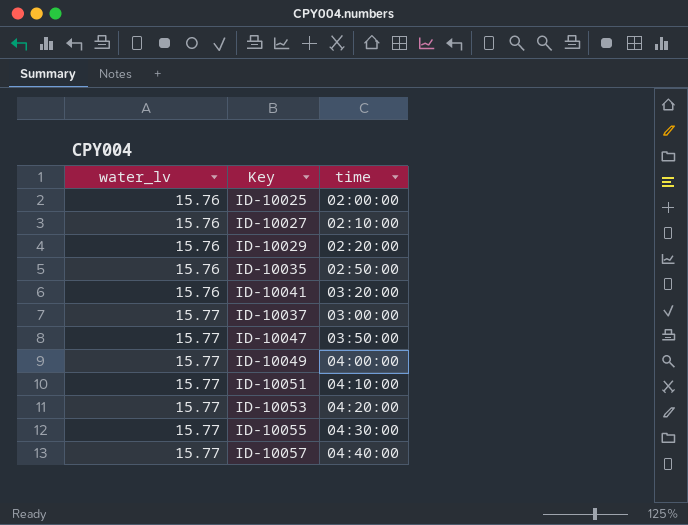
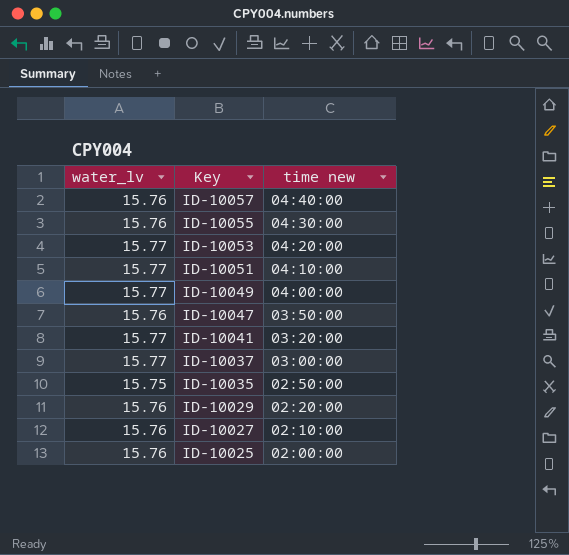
row order: water_lv ascending -> Key descending
column name: time -> time new
ID-10057 | water_lv: 15.77 -> 15.76
ID-10055 | water_lv: 15.77 -> 15.76
ID-10047 | water_lv: 15.77 -> 15.76
ID-10041 | water_lv: 15.76 -> 15.77
ID-10035 | water_lv: 15.76 -> 15.75

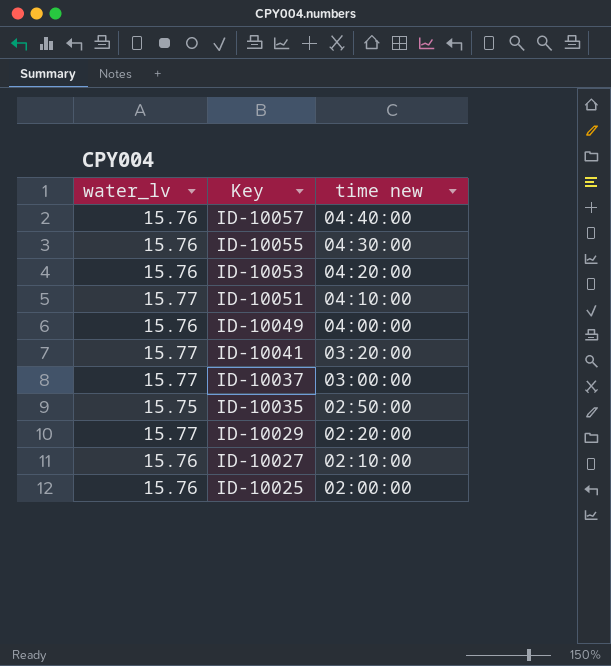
row ID-10047: 15.76 | 03:50:00 -> none
ID-10053 | water_lv: 15.77 -> 15.76
ID-10049 | water_lv: 15.77 -> 15.76
ID-10029 | water_lv: 15.76 -> 15.77

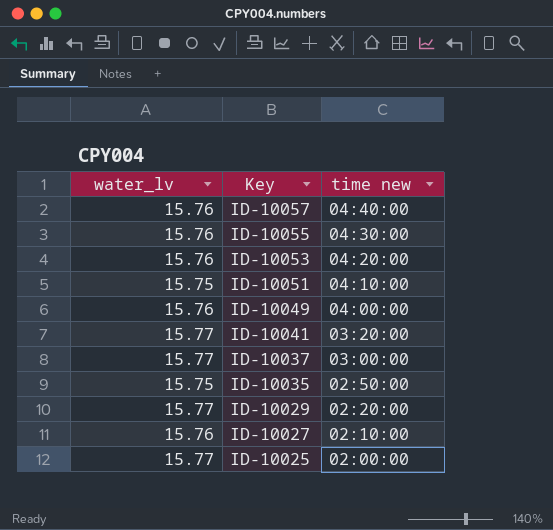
ID-10051 | water_lv: 15.77 -> 15.75
ID-10025 | water_lv: 15.76 -> 15.77

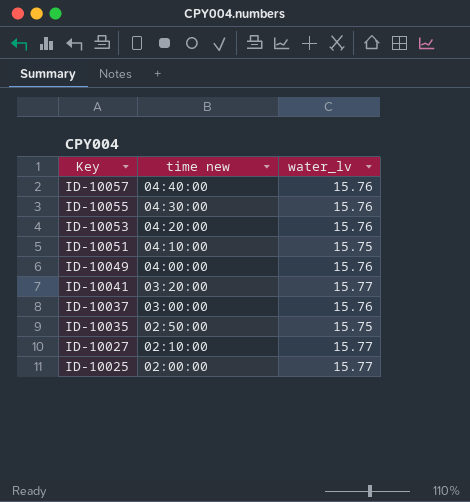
column water_lv | position: 1 -> 3
row ID-10029: 15.77 | 02:20:00 -> none
ID-10037 | water_lv: 15.77 -> 15.76
ID-10027 | water_lv: 15.76 -> 15.77

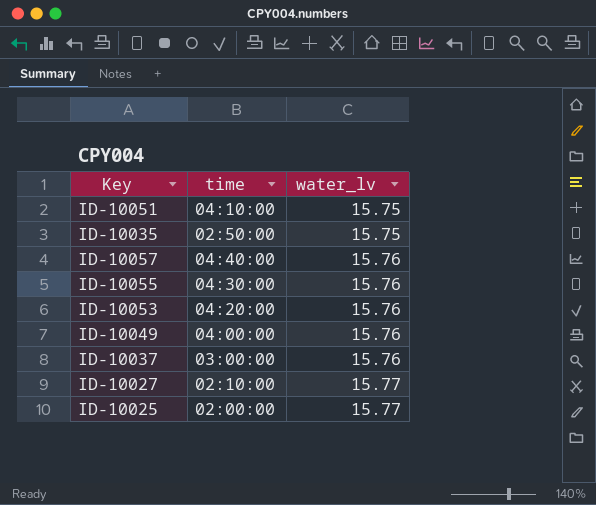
row order: Key descending -> water_lv ascending
column name: time new -> time
row ID-10041: 03:20:00 | 15.77 -> none

